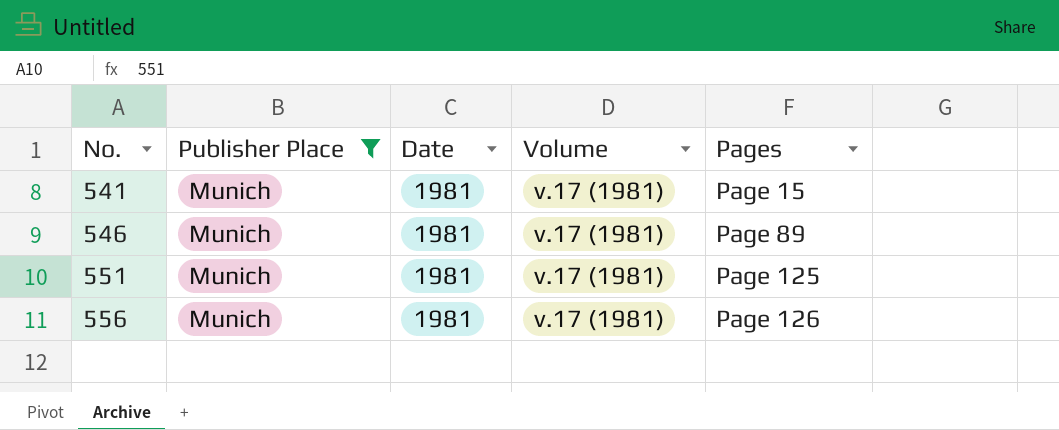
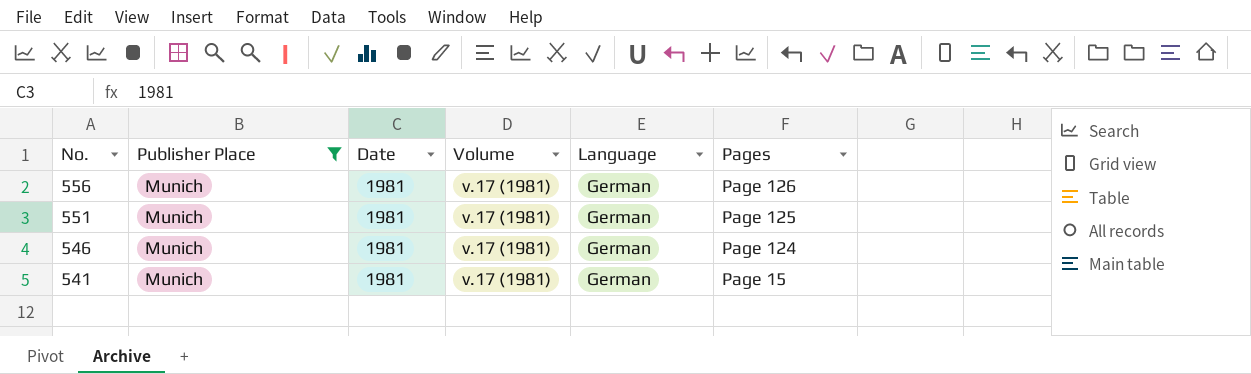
row order: No. ascending -> No. descending
column Language | position: none -> 5
546 | Pages: Page 89 -> Page 124

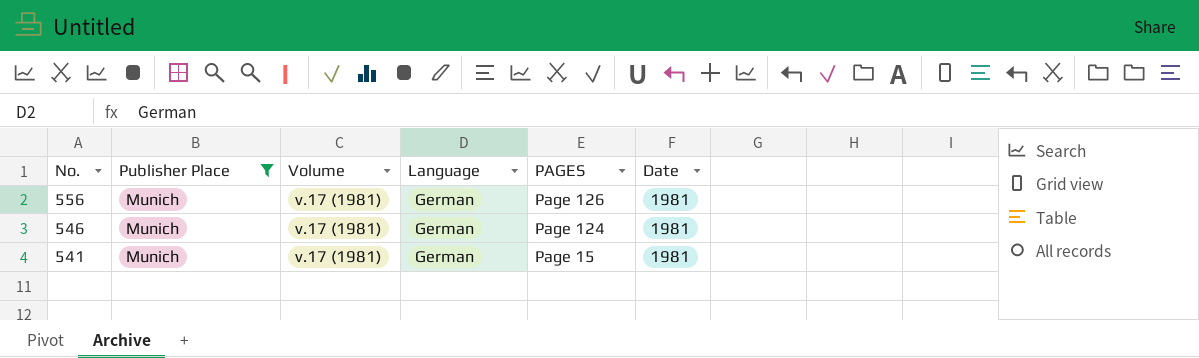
column name: Pages -> PAGES
column Date | position: 3 -> 6
row 551: Munich | 1981 | v.17 (1981) | German | Page 125 -> none

